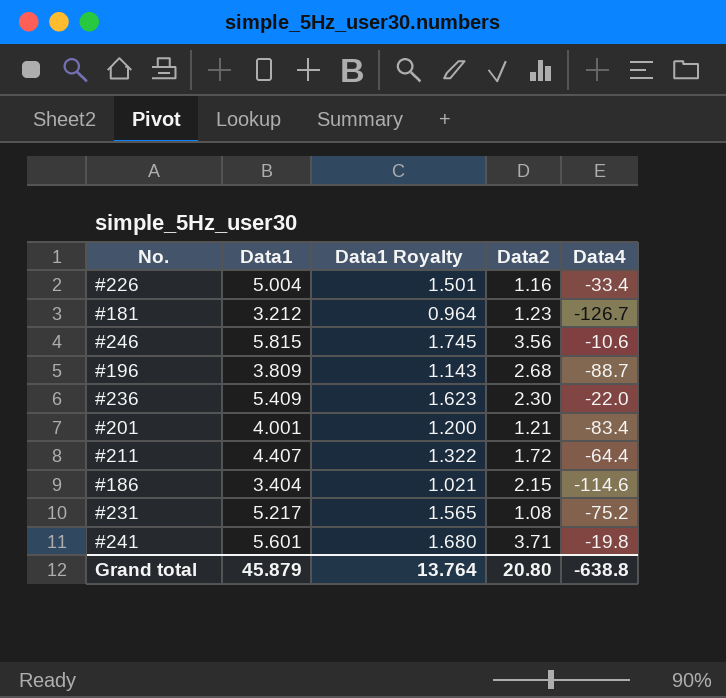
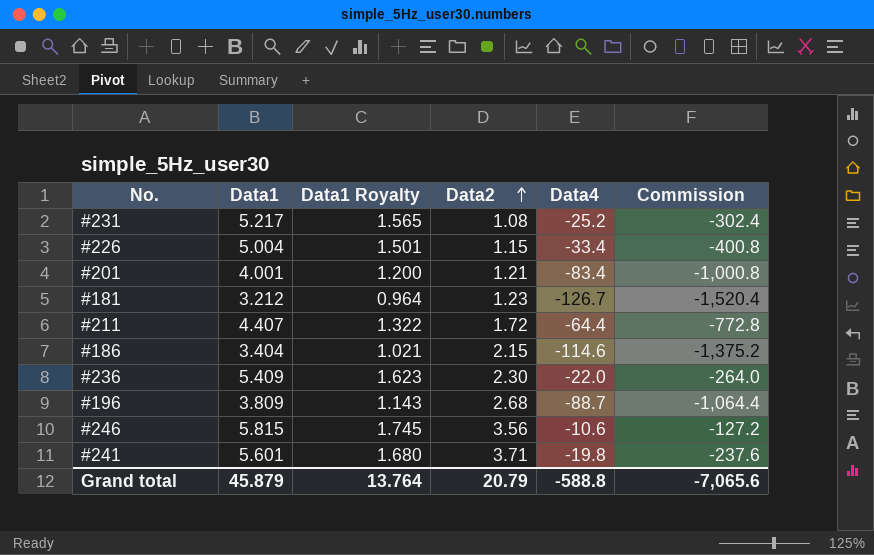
row order: none -> Data2 ascending
column Commission | formula: none -> [Data4] * 12
#231 | Data4: -75.2 -> -25.2
#226 | Data2: 1.16 -> 1.15
Grand total | Data2: 20.80 -> 20.79
Grand total | Data4: -638.8 -> -588.8

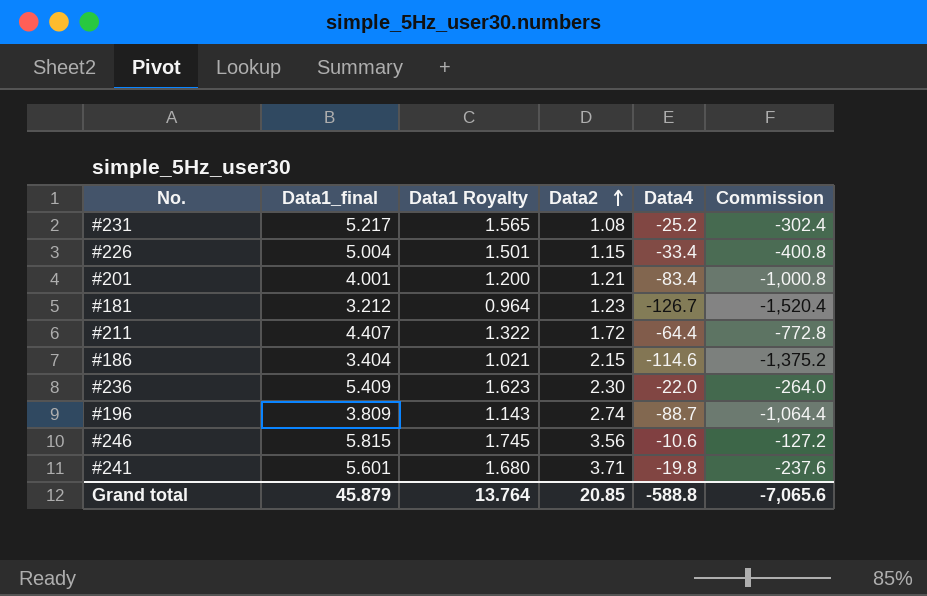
column name: Data1 -> Data1_final
#196 | Data2: 2.68 -> 2.74
Grand total | Data2: 20.79 -> 20.85

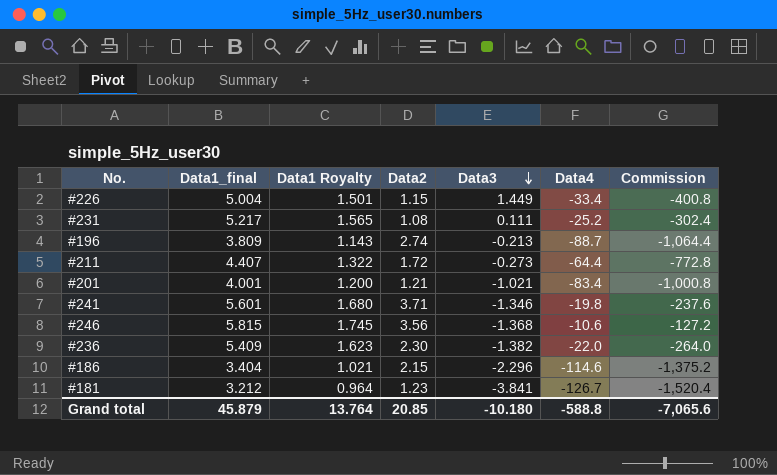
row order: Data2 ascending -> Data3 descending
column Data3 | position: none -> 5

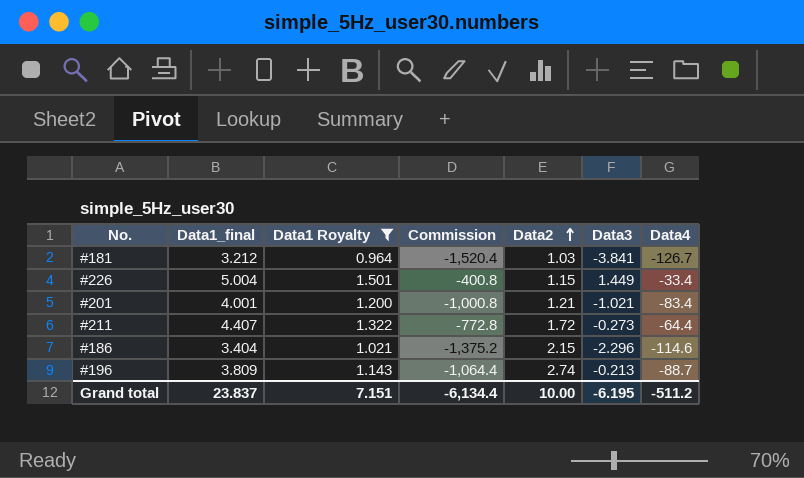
filter: none -> Data1 Royalty <= 1.501
row order: Data3 descending -> Data2 ascending
column Commission | position: 7 -> 4
#181 | Data2: 1.23 -> 1.03
Grand total | Data1_final: 45.879 -> 23.837
Grand total | Data1 Royalty: 13.764 -> 7.151
Grand total | Commission: -7,065.6 -> -6,134.4
Grand total | Data2: 20.85 -> 10.00
Grand total | Data3: -10.180 -> -6.195
Grand total | Data4: -588.8 -> -511.2

